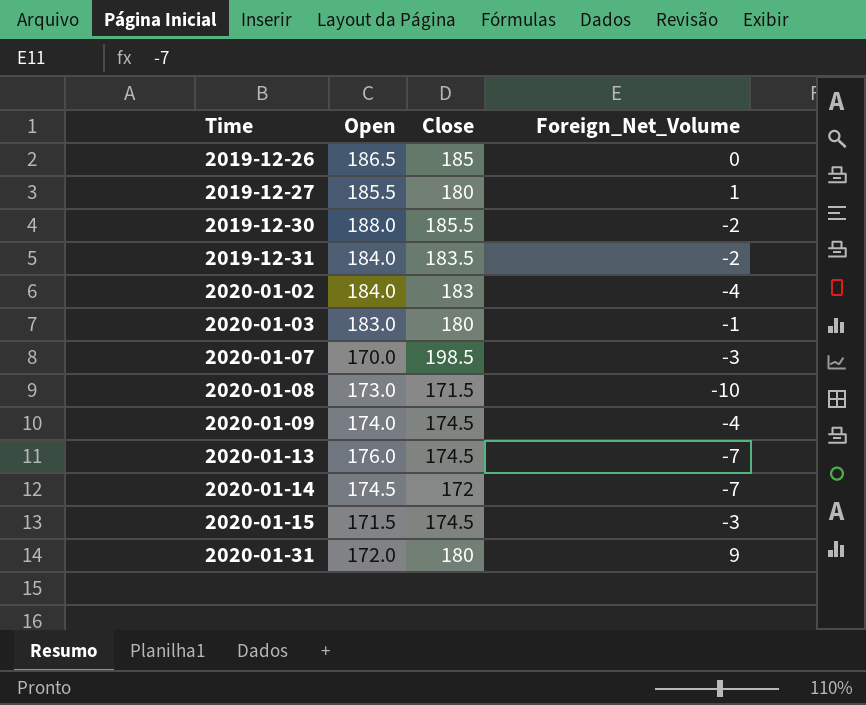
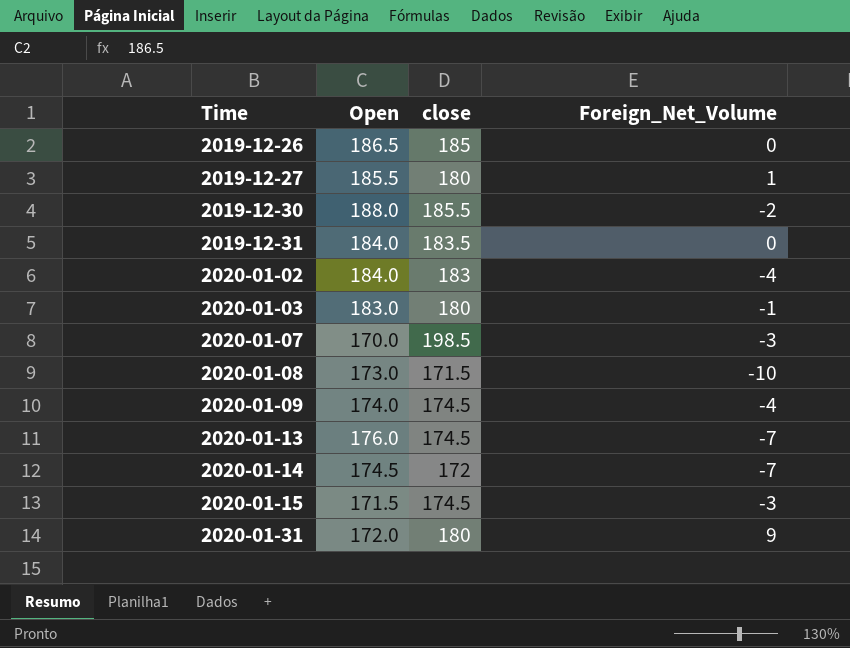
column name: Close -> close
2019-12-31 | Foreign_Net_Volume: -2 -> 0

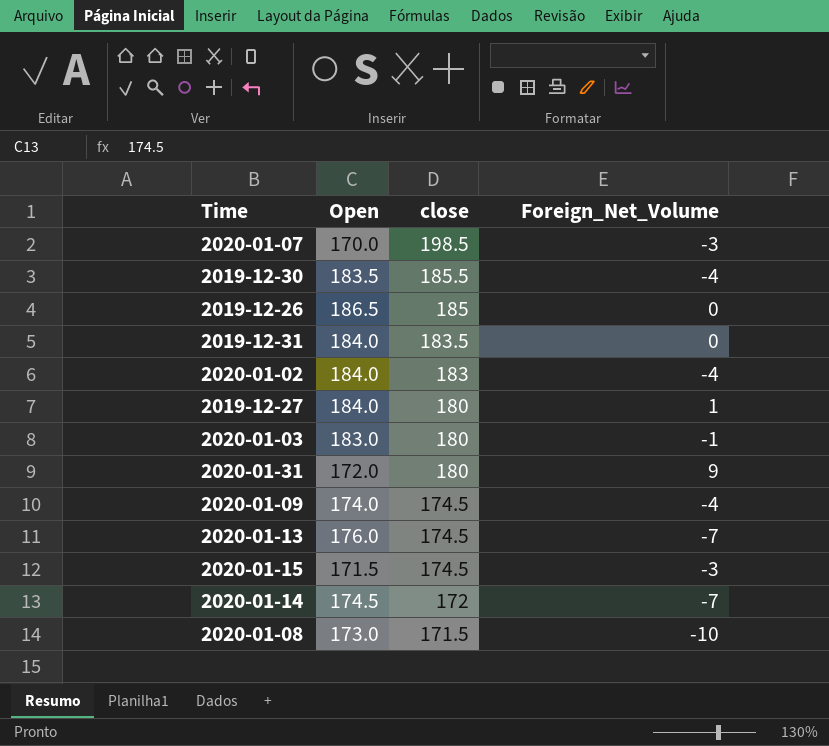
row order: Time ascending -> close descending
2019-12-30 | Open: 188.0 -> 183.5
2019-12-30 | Foreign_Net_Volume: -2 -> -4
2019-12-27 | Open: 185.5 -> 184.0

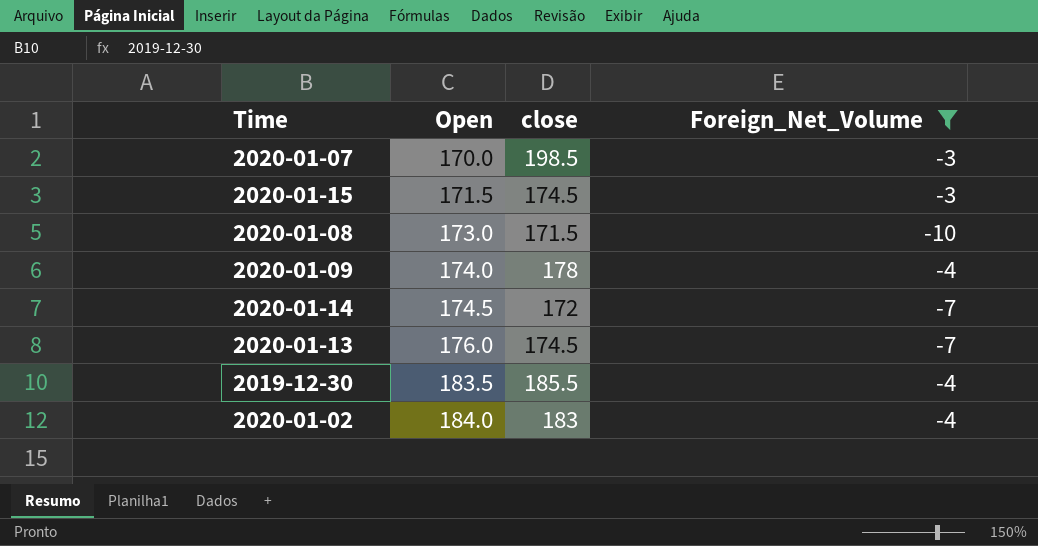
filter: none -> Foreign_Net_Volume <= -3
row order: close descending -> Open ascending
2020-01-09 | close: 174.5 -> 178

